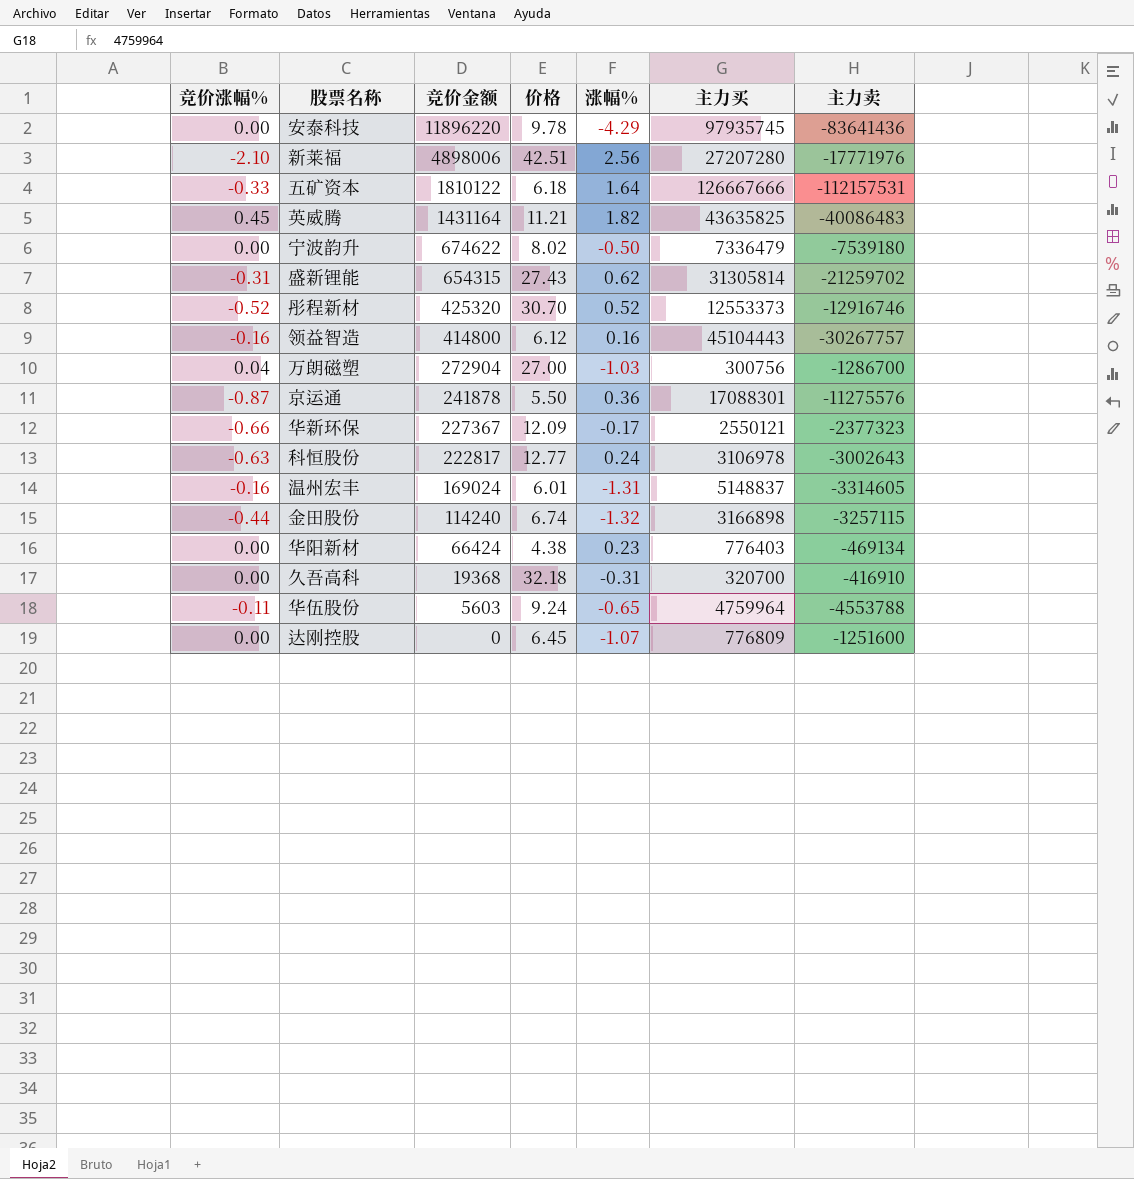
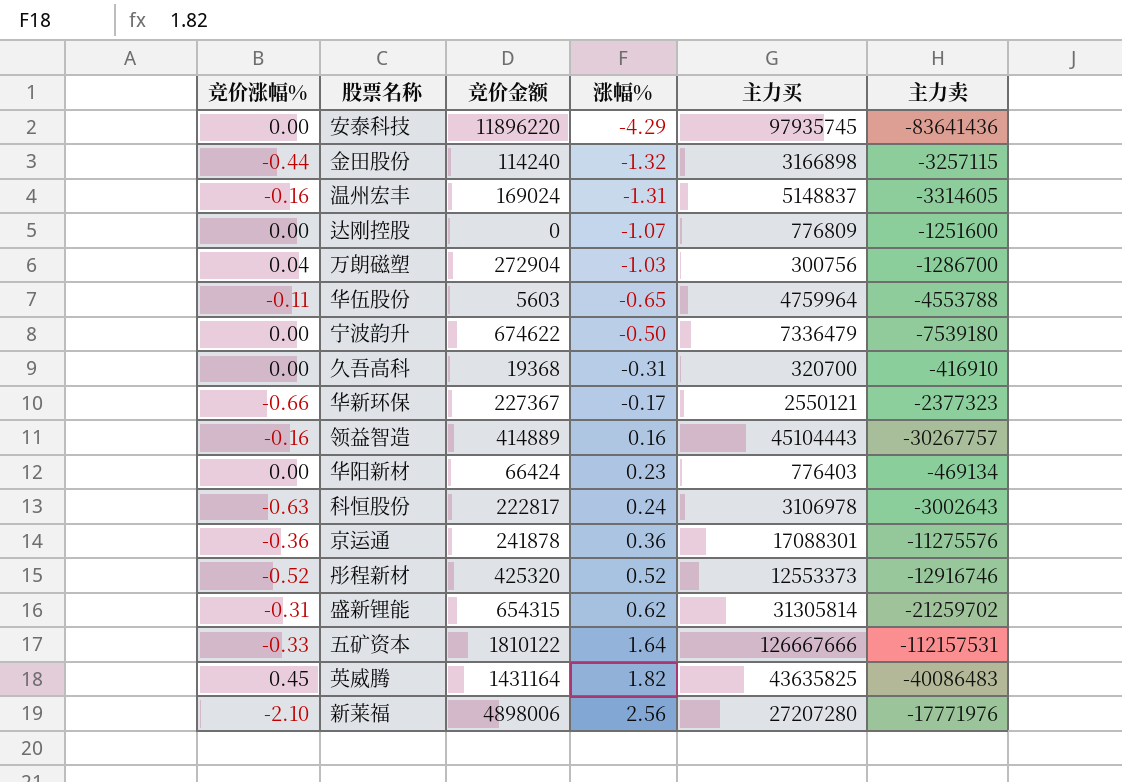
row order: 竞价金额 descending -> 涨幅% ascending
column 价格 | position: 4 -> none
领益智造 | 竞价金额: 414800 -> 414889
京运通 | 竞价涨幅%: -0.87 -> -0.36

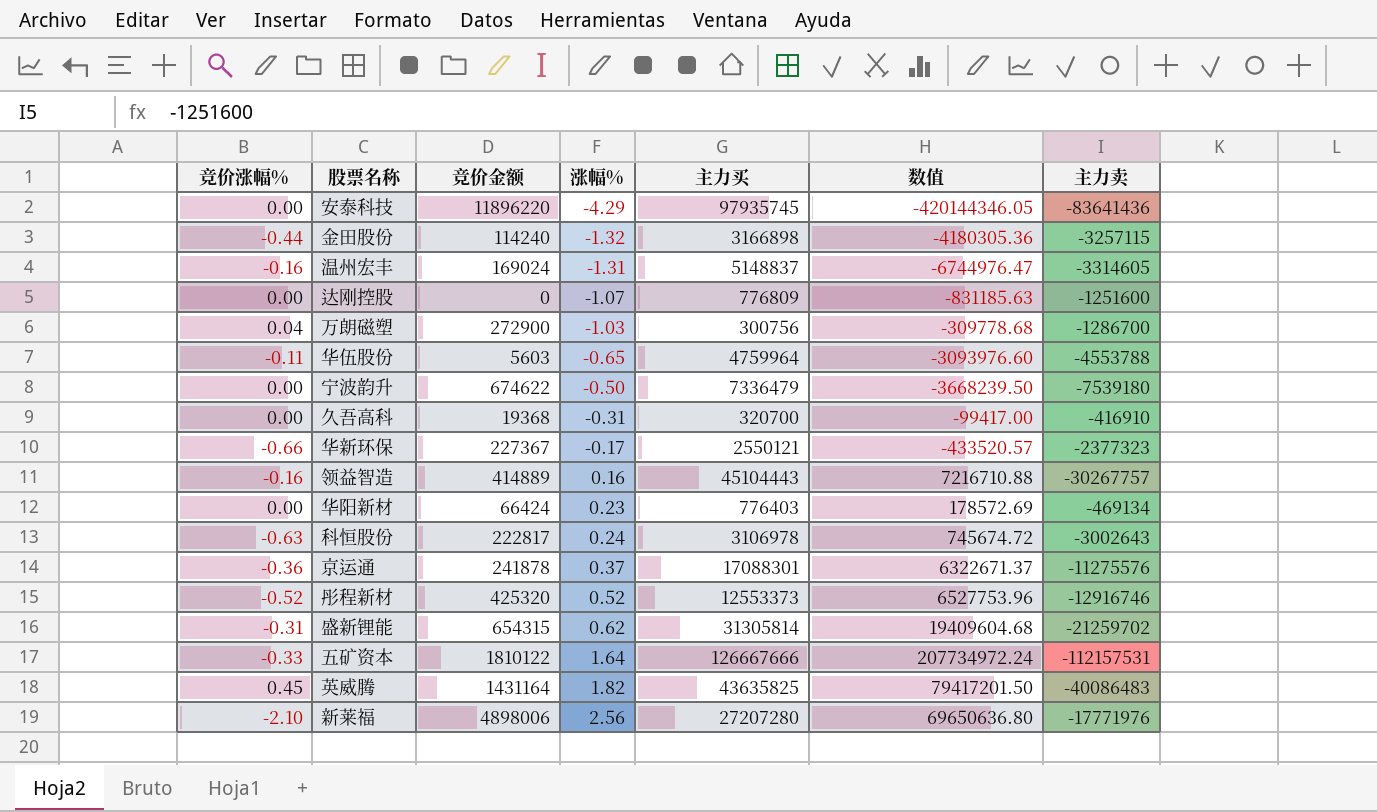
column 数值 | formula: none -> [涨幅%] * [主力买]
万朗磁塑 | 竞价金额: 272904 -> 272900
京运通 | 涨幅%: 0.36 -> 0.37

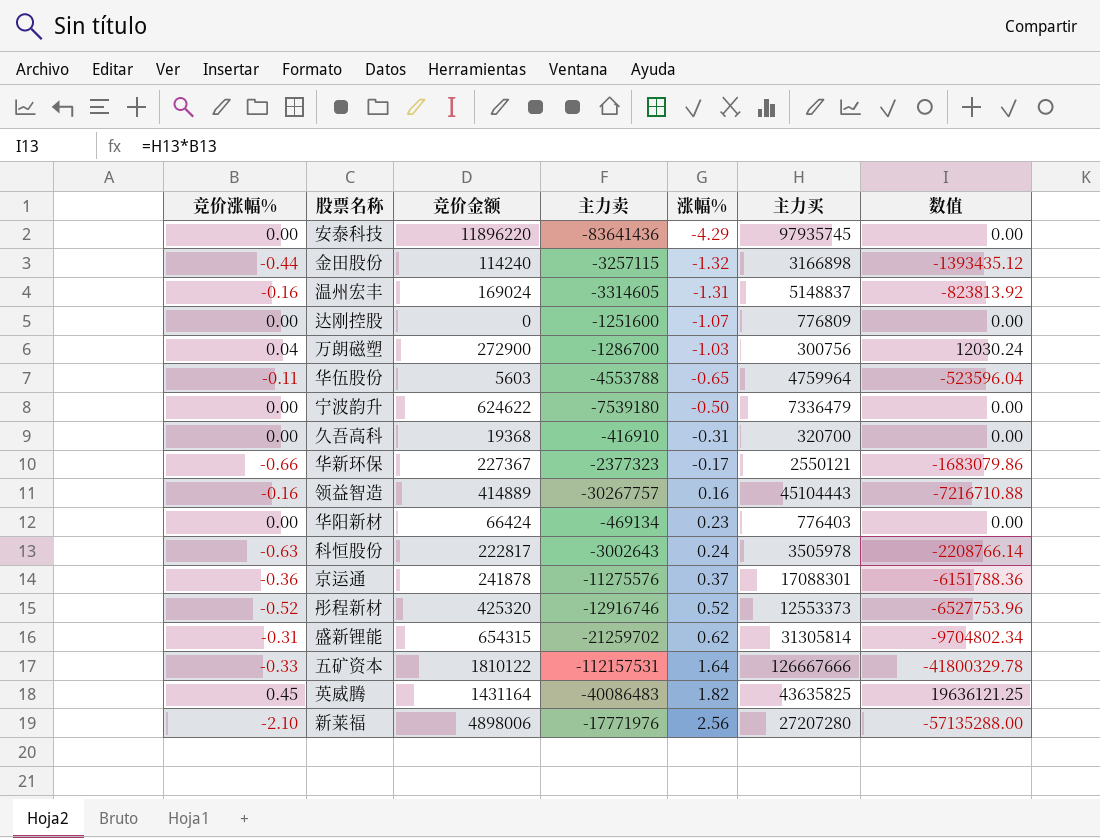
column 主力卖 | position: 7 -> 4
column 数值 | formula: [涨幅%] * [主力买] -> [竞价涨幅%] * [主力买]
宁波韵升 | 竞价金额: 674622 -> 624622
科恒股份 | 主力买: 3106978 -> 3505978

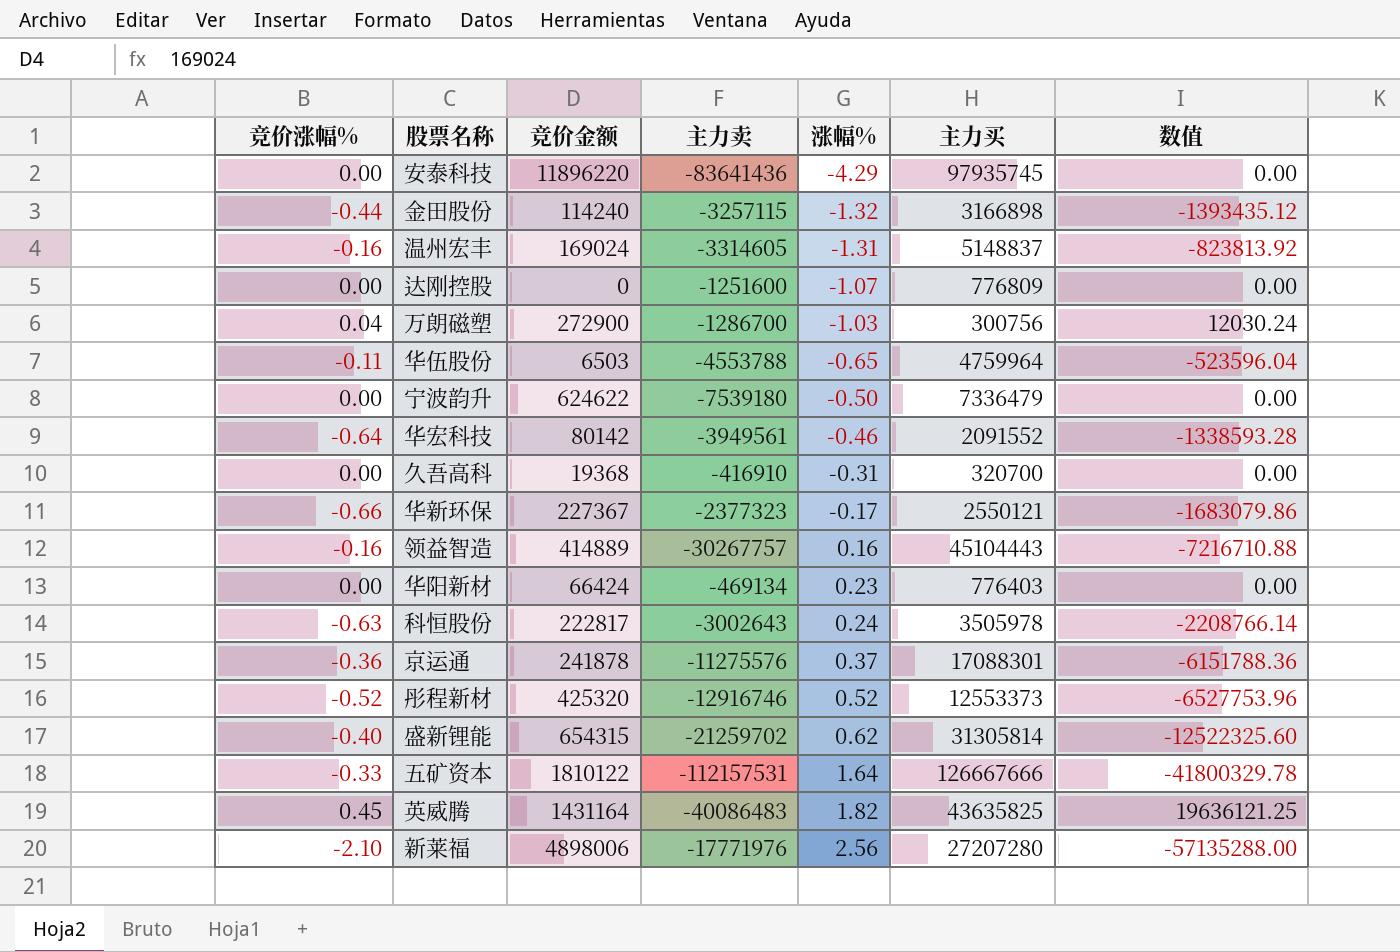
华伍股份 | 竞价金额: 5603 -> 6503
row 华宏科技: none -> -0.64 | 80142 | -3949561 | -0.46 | 2091552 | -1338593.28
盛新锂能 | 竞价涨幅%: -0.31 -> -0.40
盛新锂能 | 数值: -9704802.34 -> -12522325.60

